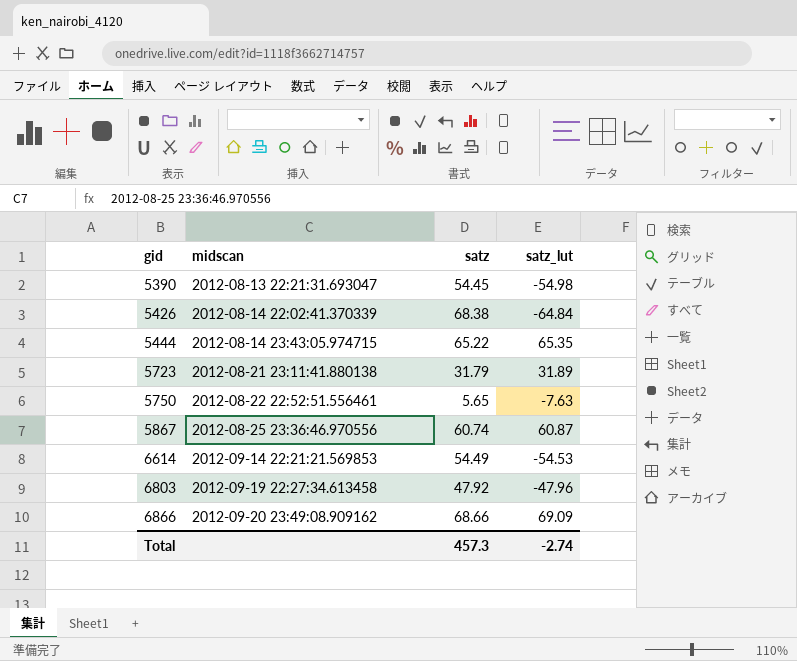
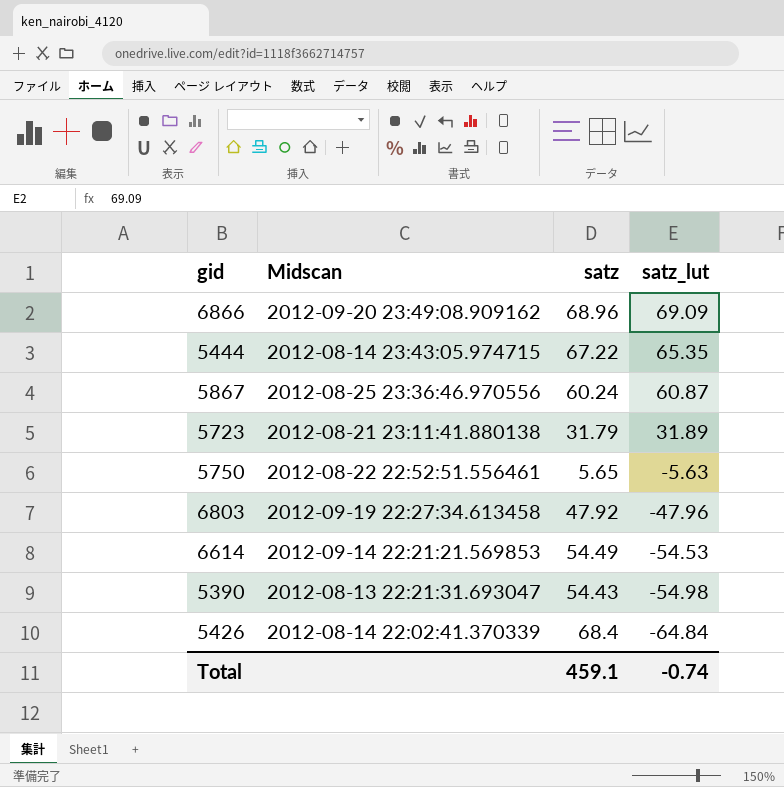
row order: gid ascending -> satz_lut descending
column name: midscan -> Midscan
6866 | satz: 68.66 -> 68.96
5444 | satz: 65.22 -> 67.22
5867 | satz: 60.74 -> 60.24
5750 | satz_lut: -7.63 -> -5.63
5390 | satz: 54.45 -> 54.43
5426 | satz: 68.38 -> 68.4
Total | satz: 457.3 -> 459.1
Total | satz_lut: -2.74 -> -0.74

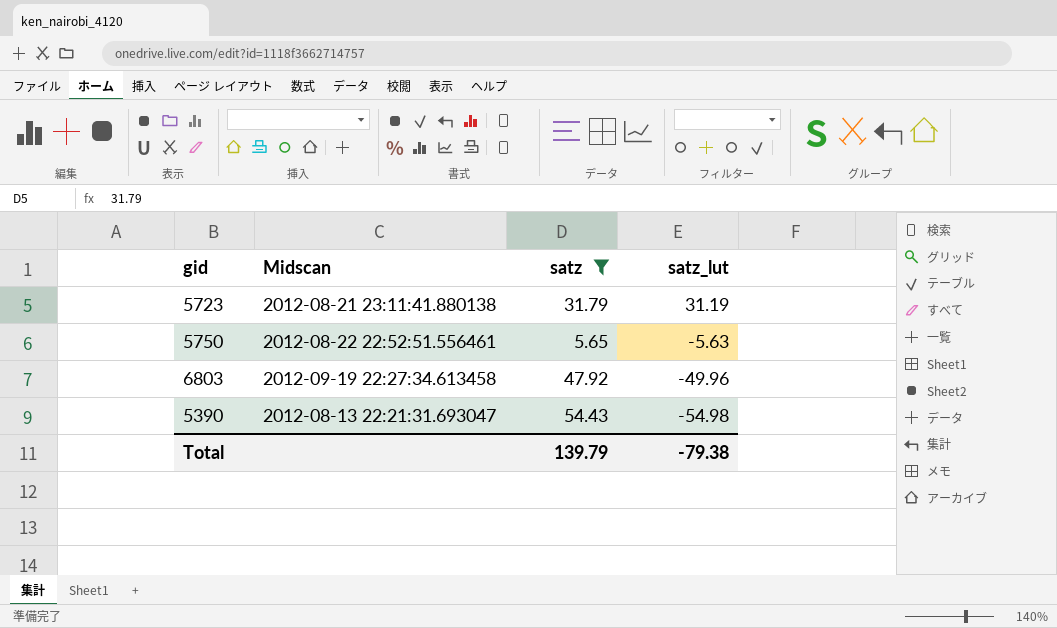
filter: none -> satz <= 54.43
5723 | satz_lut: 31.89 -> 31.19
6803 | satz_lut: -47.96 -> -49.96
Total | satz: 459.1 -> 139.79
Total | satz_lut: -0.74 -> -79.38

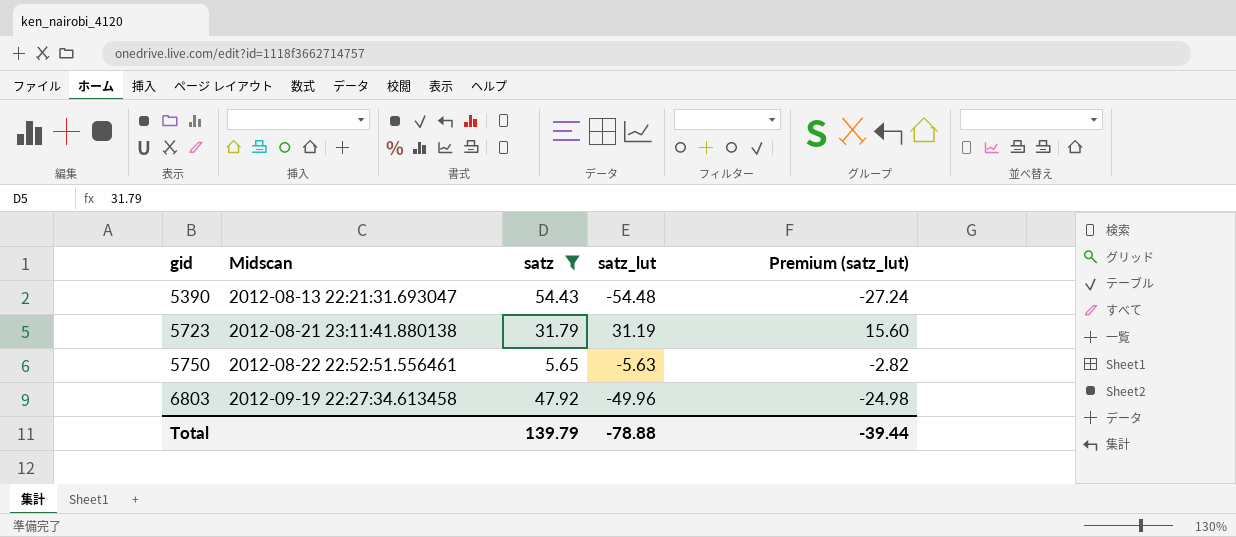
row order: satz_lut descending -> gid ascending
column Premium (satz_lut) | formula: none -> [satz_lut] * 0.5
5390 | satz_lut: -54.98 -> -54.48
Total | satz_lut: -79.38 -> -78.88

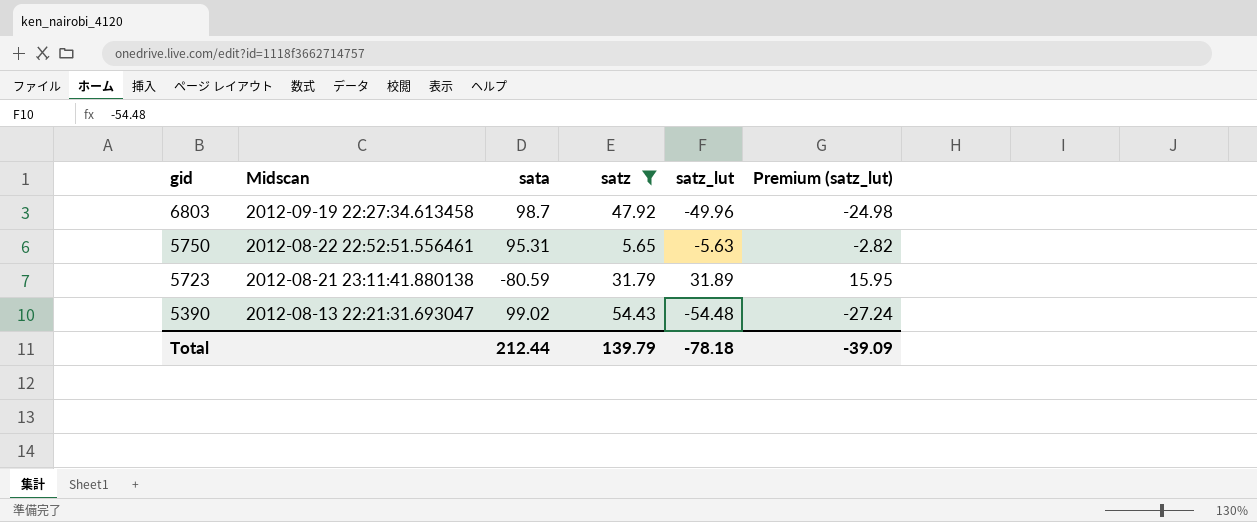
row order: gid ascending -> gid descending
column sata | position: none -> 3
5723 | satz_lut: 31.19 -> 31.89
5723 | Premium (satz_lut): 15.60 -> 15.95
Total | satz_lut: -78.88 -> -78.18
Total | Premium (satz_lut): -39.44 -> -39.09

